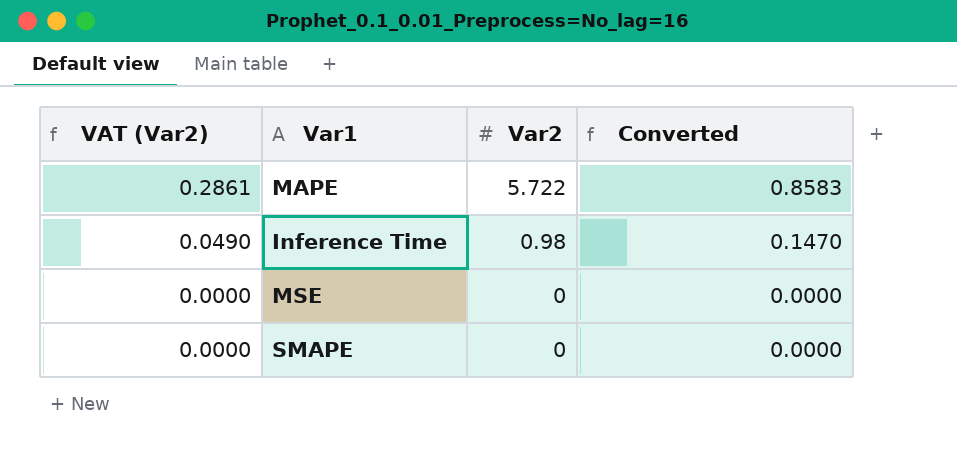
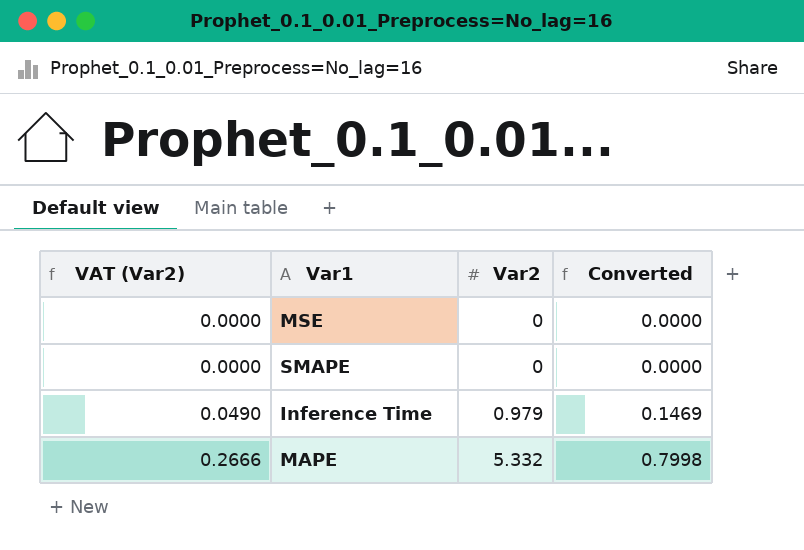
row order: VAT (Var2) descending -> VAT (Var2) ascending
Inference Time | Var2: 0.98 -> 0.979
Inference Time | Converted: 0.1470 -> 0.1469
MAPE | VAT (Var2): 0.2861 -> 0.2666
MAPE | Var2: 5.722 -> 5.332
MAPE | Converted: 0.8583 -> 0.7998

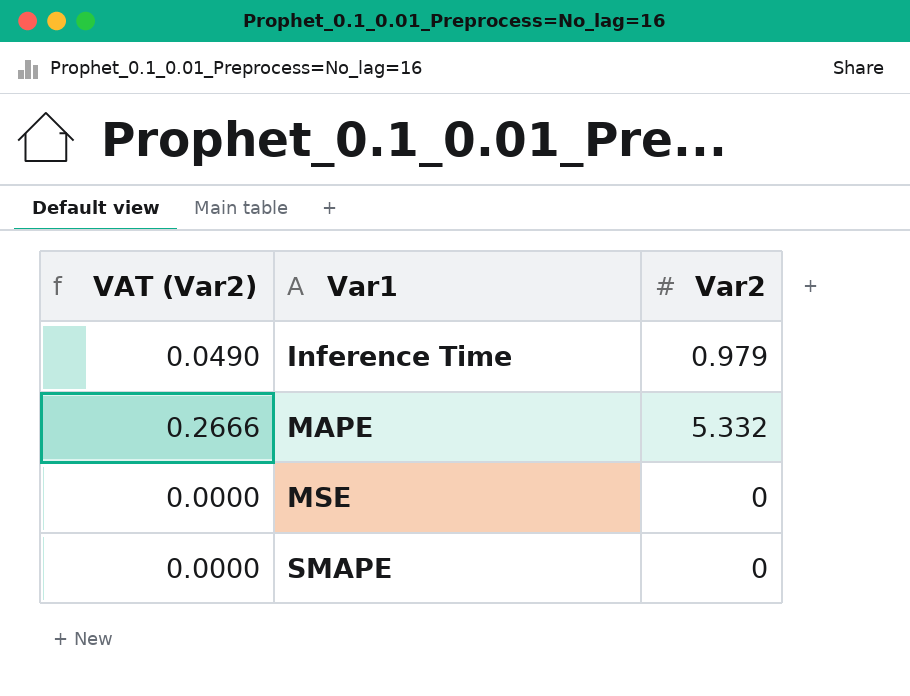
row order: VAT (Var2) ascending -> Var1 ascending
column Converted | formula: [Var2] * 0.15 -> none

